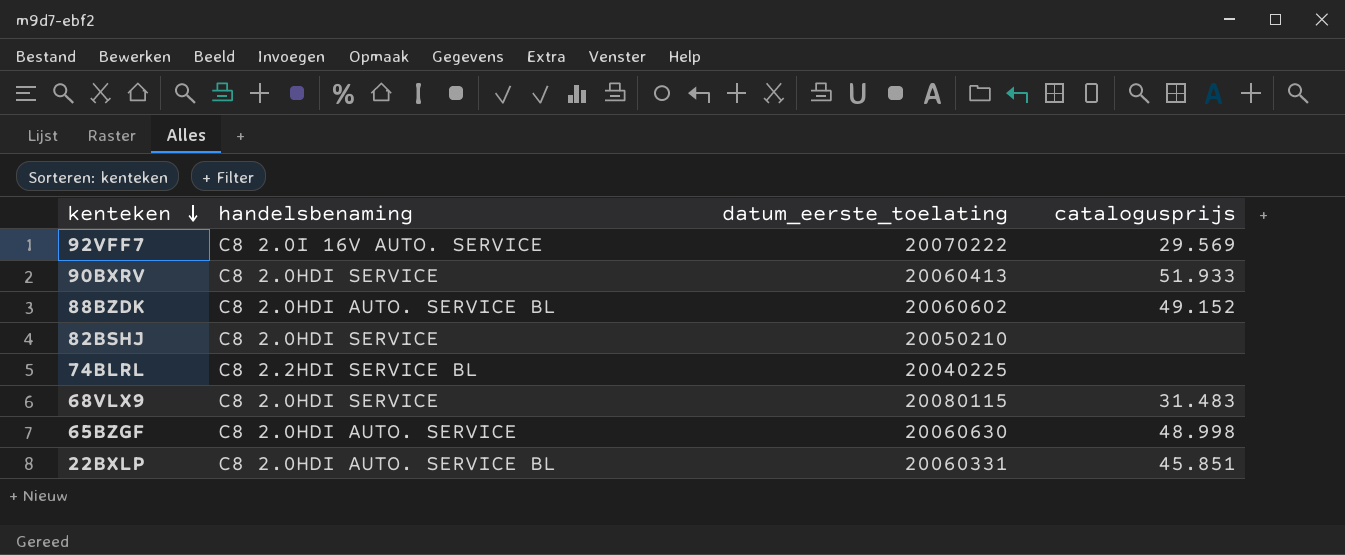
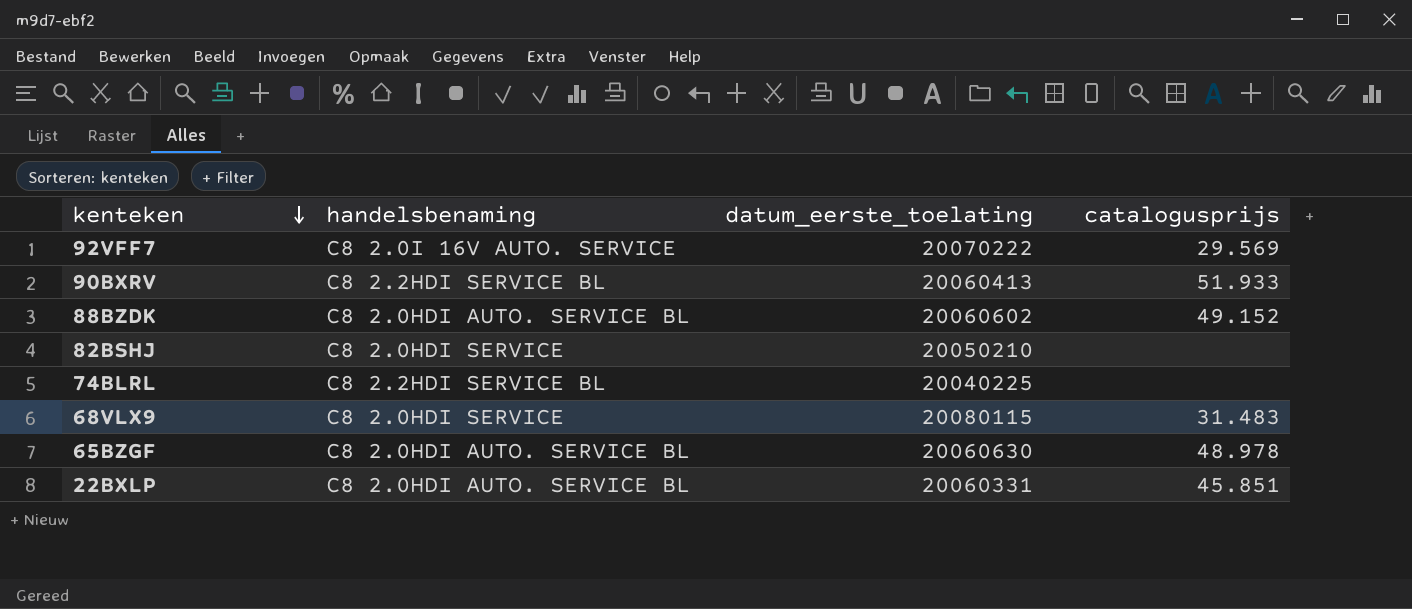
90BXRV | handelsbenaming: C8 2.0HDI SERVICE -> C8 2.2HDI SERVICE BL
65BZGF | handelsbenaming: C8 2.0HDI AUTO. SERVICE -> C8 2.0HDI AUTO. SERVICE BL
65BZGF | catalogusprijs: 48.998 -> 48.978

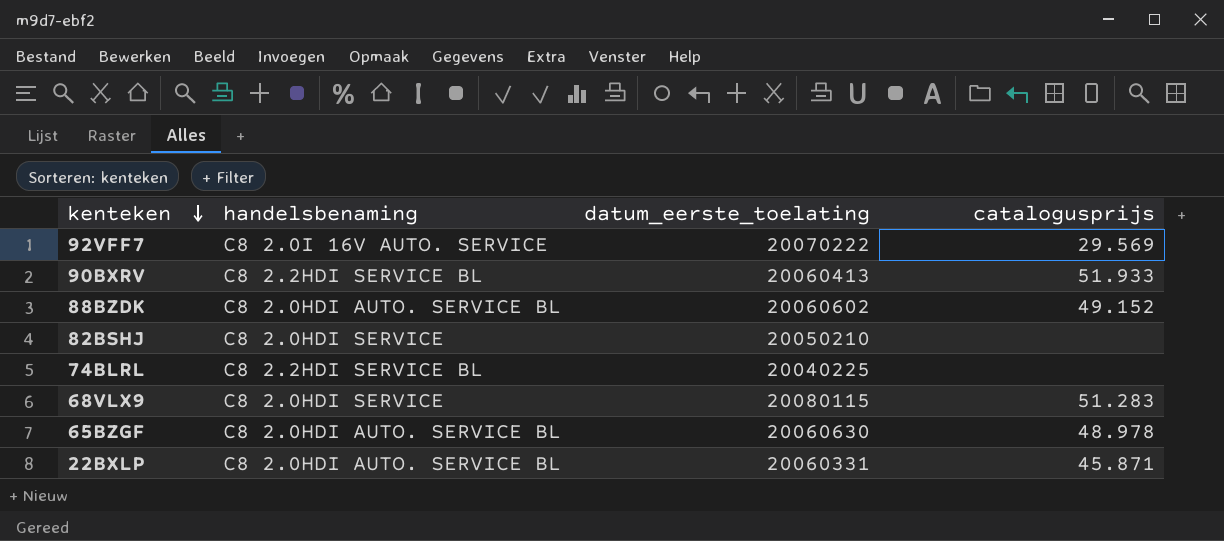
68VLX9 | catalogusprijs: 31.483 -> 51.283
22BXLP | catalogusprijs: 45.851 -> 45.871

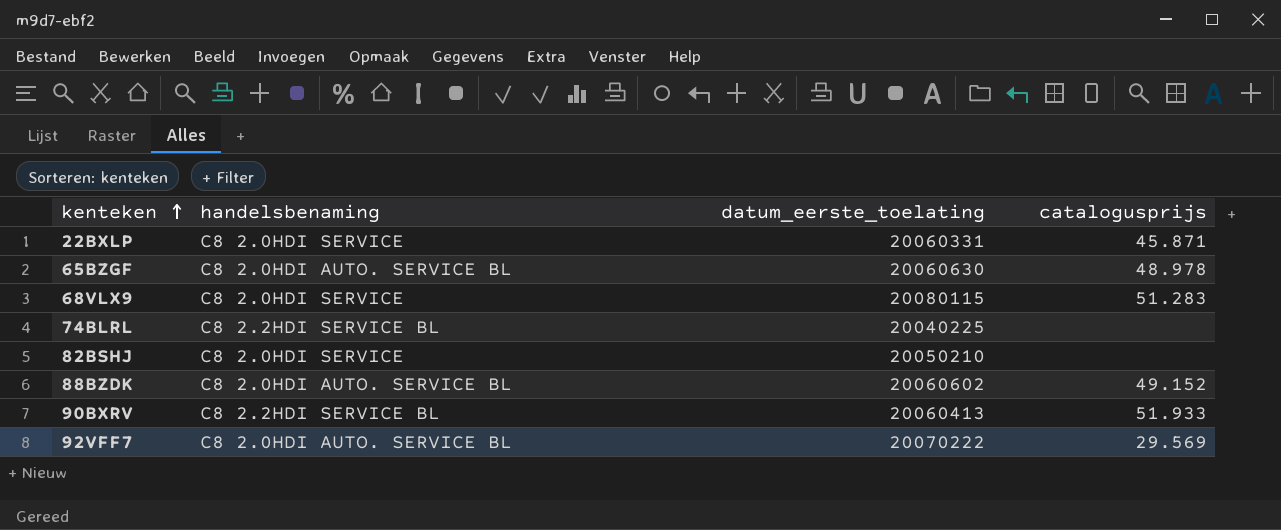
row order: kenteken descending -> kenteken ascending
22BXLP | handelsbenaming: C8 2.0HDI AUTO. SERVICE BL -> C8 2.0HDI SERVICE
92VFF7 | handelsbenaming: C8 2.0I 16V AUTO. SERVICE -> C8 2.0HDI AUTO. SERVICE BL

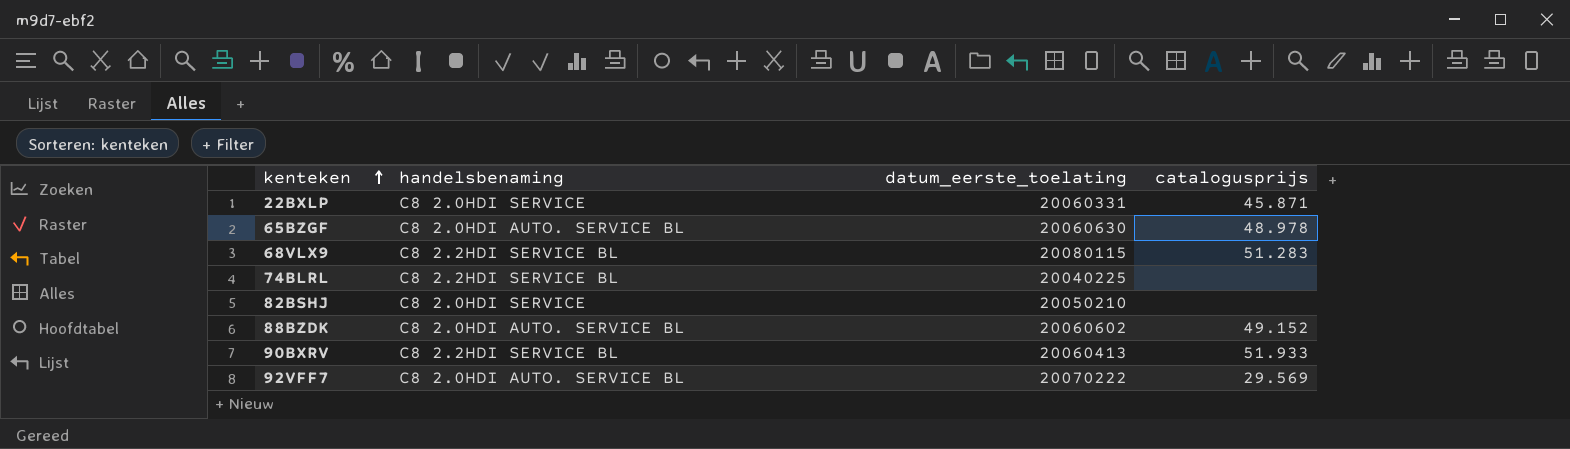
68VLX9 | handelsbenaming: C8 2.0HDI SERVICE -> C8 2.2HDI SERVICE BL

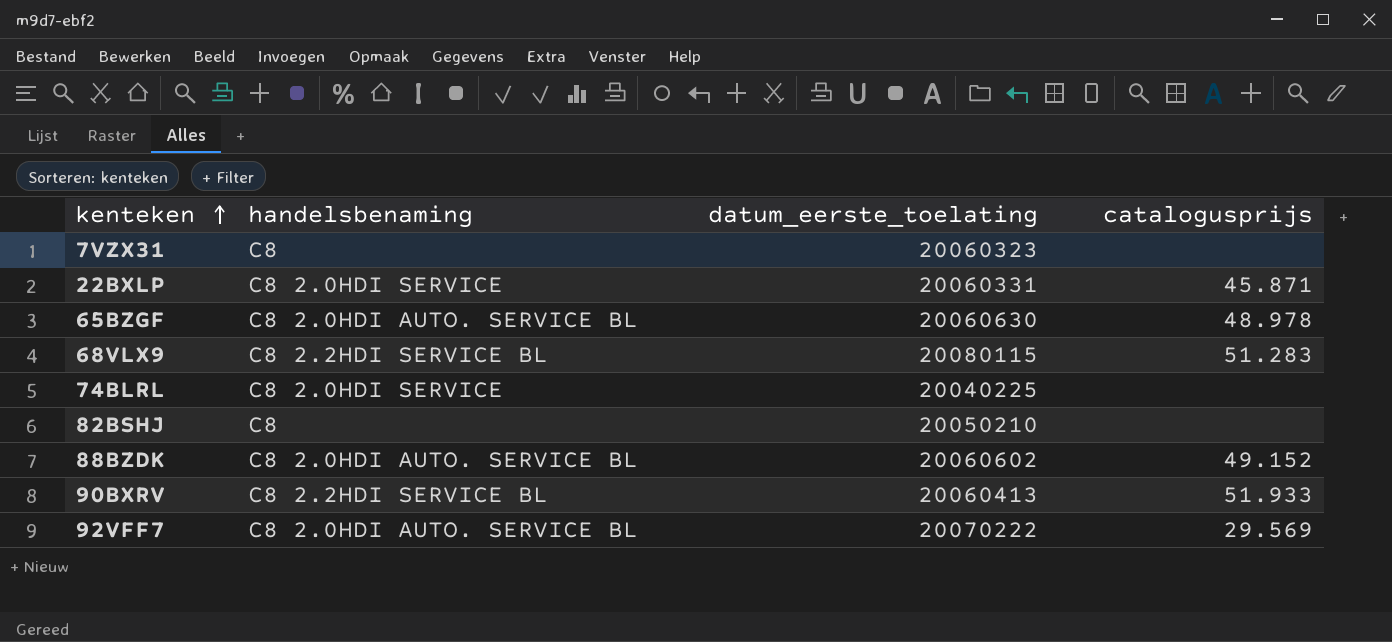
row 7VZX31: none -> C8 | 20060323 | none
74BLRL | handelsbenaming: C8 2.2HDI SERVICE BL -> C8 2.0HDI SERVICE
82BSHJ | handelsbenaming: C8 2.0HDI SERVICE -> C8

